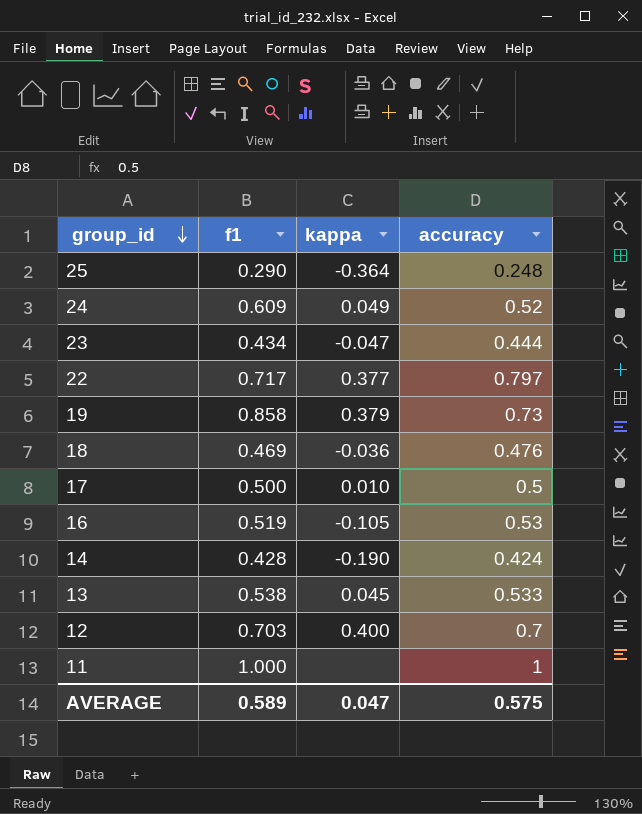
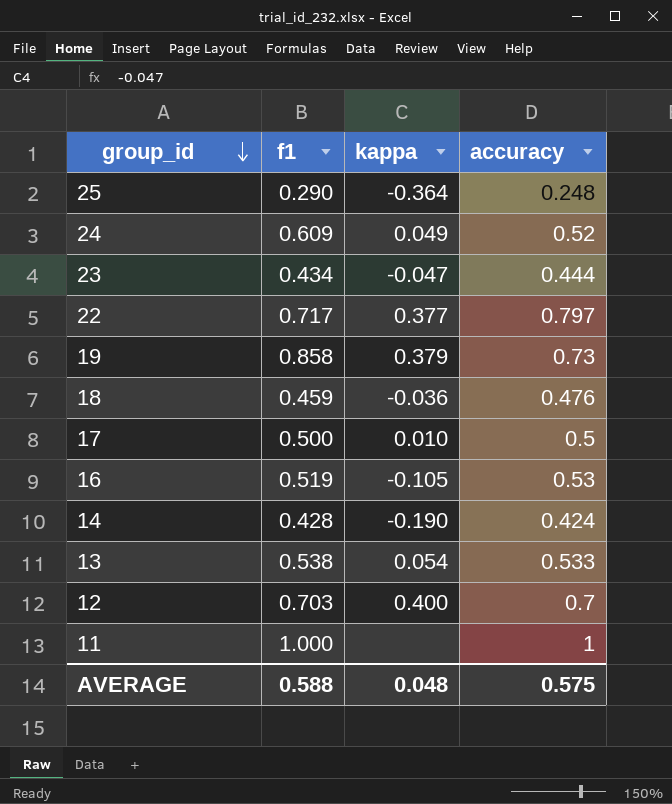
18 | f1: 0.469 -> 0.459
13 | kappa: 0.045 -> 0.054
AVERAGE | f1: 0.589 -> 0.588
AVERAGE | kappa: 0.047 -> 0.048

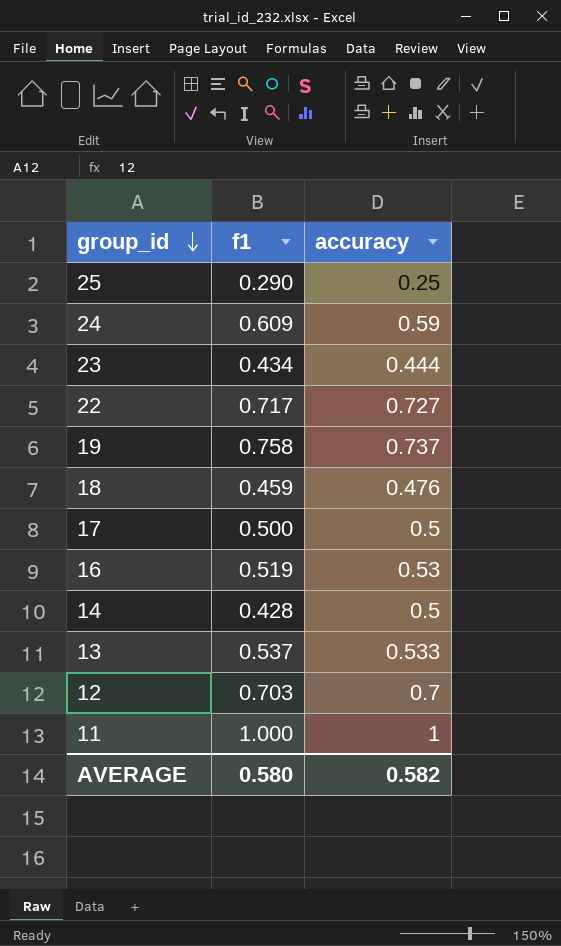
column kappa | position: 3 -> none
25 | accuracy: 0.248 -> 0.25
24 | accuracy: 0.52 -> 0.59
22 | accuracy: 0.797 -> 0.727
19 | f1: 0.858 -> 0.758
19 | accuracy: 0.73 -> 0.737
14 | accuracy: 0.424 -> 0.5
13 | f1: 0.538 -> 0.537
AVERAGE | f1: 0.588 -> 0.580
AVERAGE | accuracy: 0.575 -> 0.582

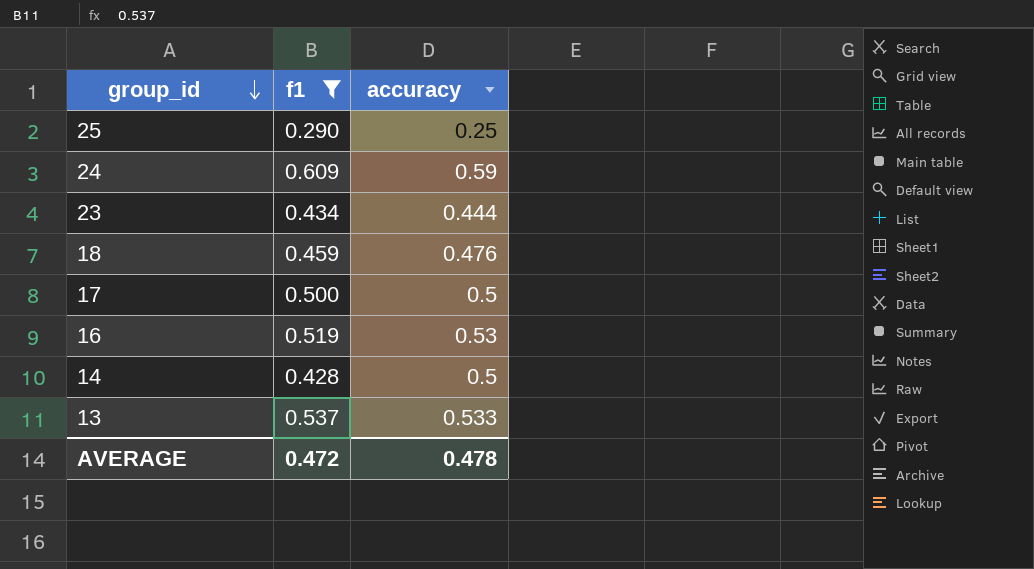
filter: none -> f1 <= 0.609
AVERAGE | f1: 0.580 -> 0.472
AVERAGE | accuracy: 0.582 -> 0.478

